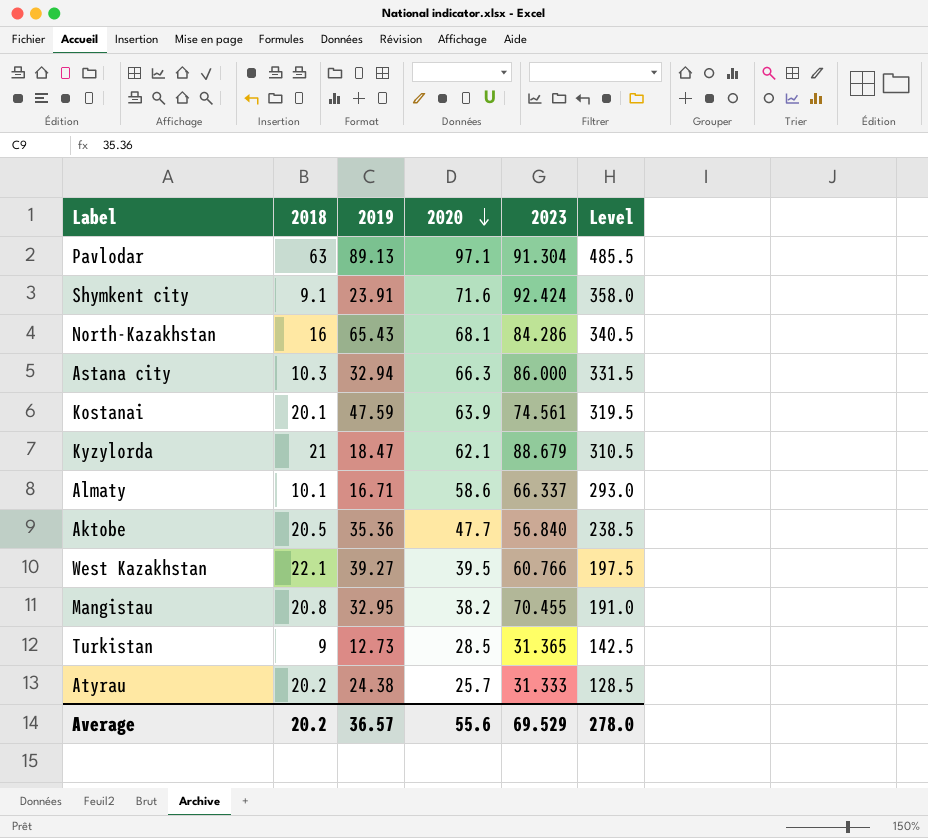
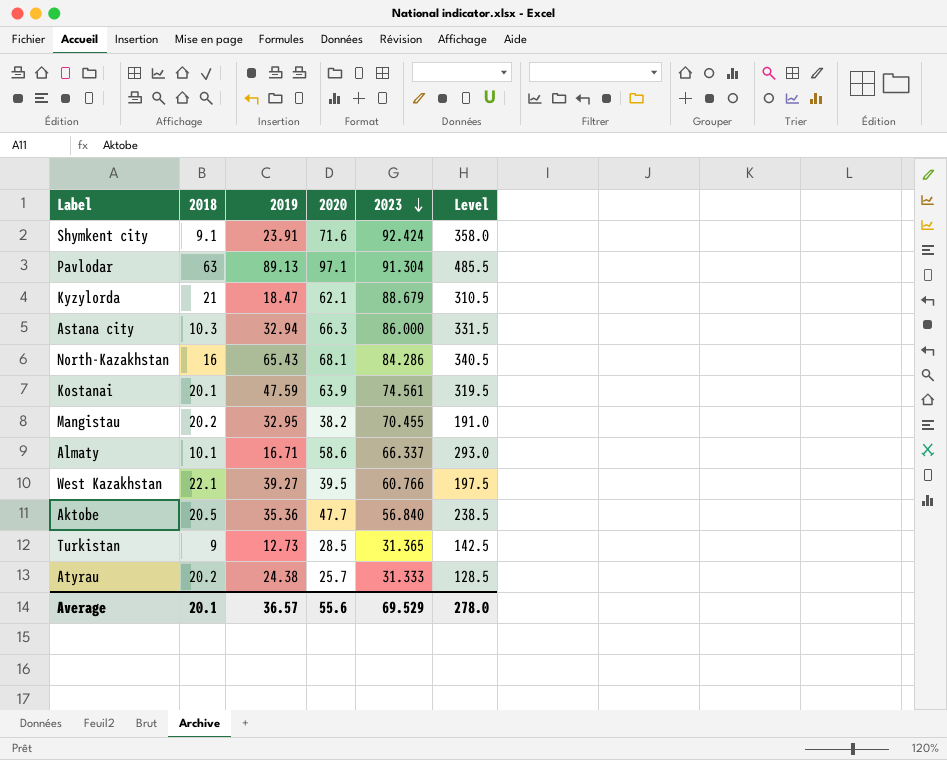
row order: 2020 descending -> 2023 descending
Mangistau | 2018: 20.8 -> 20.2
Average | 2018: 20.2 -> 20.1

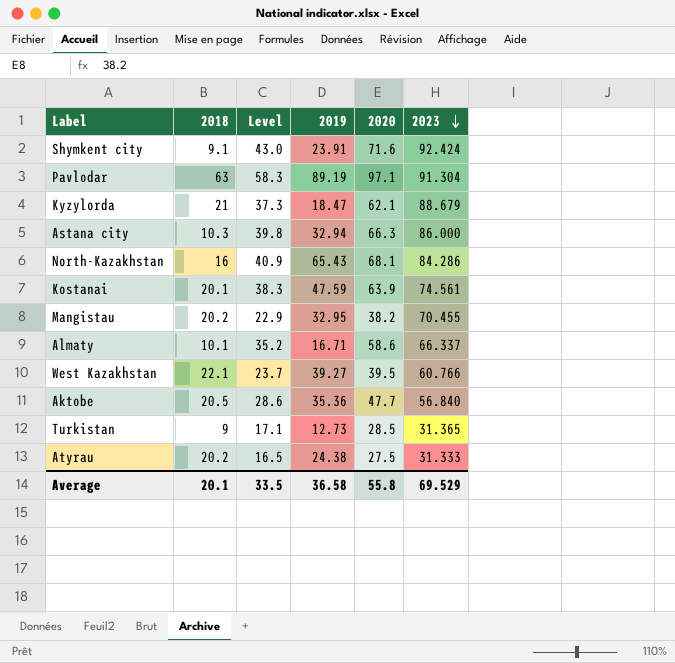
column Level | formula: [2020] * 5 -> [2020] * 0.6
column Level | position: 6 -> 3
Pavlodar | 2019: 89.13 -> 89.19
Atyrau | 2020: 25.7 -> 27.5
Average | Level: 278.0 -> 33.5
Average | 2019: 36.57 -> 36.58
Average | 2020: 55.6 -> 55.8

